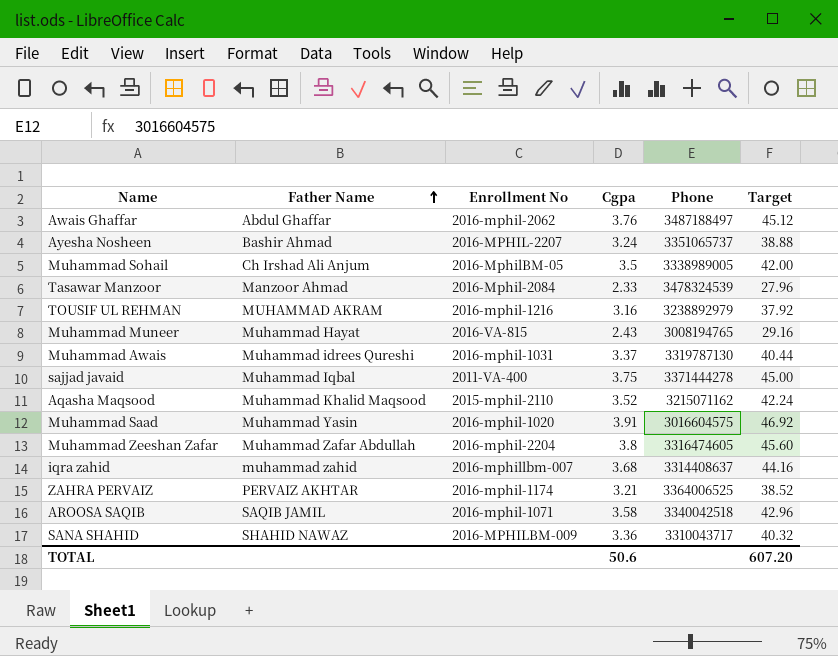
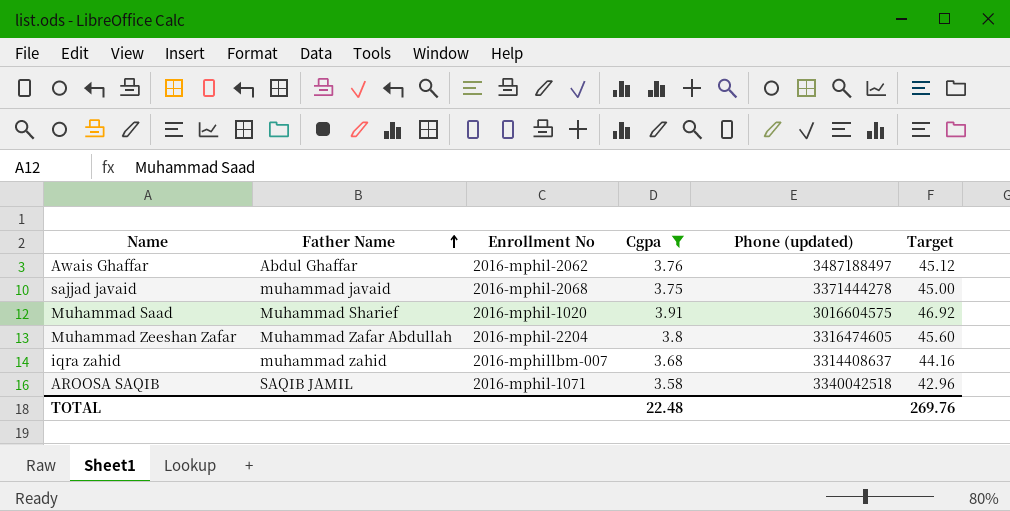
filter: none -> Cgpa >= 3.58
column name: Phone -> Phone (updated)
sajjad javaid | Father Name: Muhammad Iqbal -> muhammad javaid
sajjad javaid | Enrollment No: 2011-VA-400 -> 2016-mphil-2068
Muhammad Saad | Father Name: Muhammad Yasin -> Muhammad Sharief
TOTAL | Cgpa: 50.6 -> 22.48
TOTAL | Target: 607.20 -> 269.76

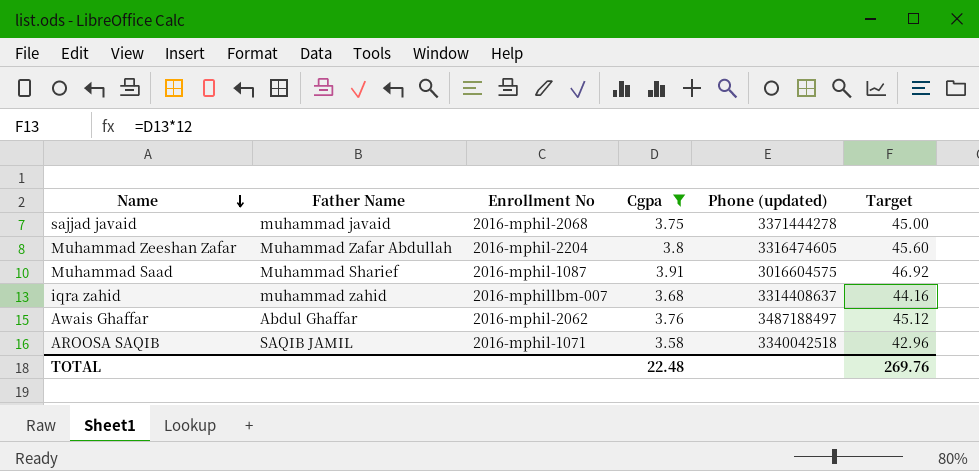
row order: Father Name ascending -> Name descending
Muhammad Saad | Enrollment No: 2016-mphil-1020 -> 2016-mphil-1087

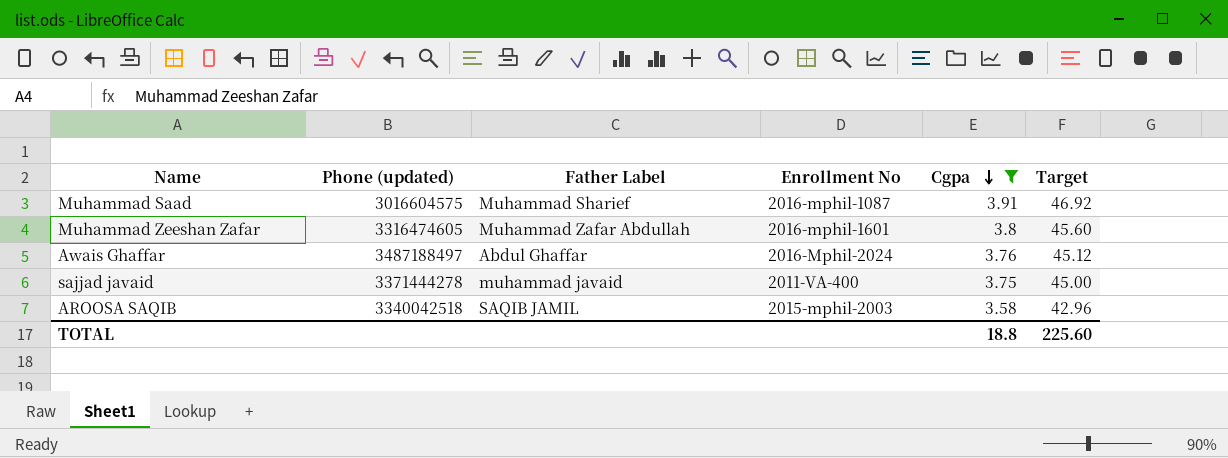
row order: Name descending -> Cgpa descending
column Phone (updated) | position: 5 -> 2
column name: Father Name -> Father Label
row iqra zahid: muhammad zahid | 2016-mphillbm-007 | 3.68 | 3314408637 | 44.16 -> none
Muhammad Zeeshan Zafar | Enrollment No: 2016-mphil-2204 -> 2016-mphil-1601
Awais Ghaffar | Enrollment No: 2016-mphil-2062 -> 2016-Mphil-2024
sajjad javaid | Enrollment No: 2016-mphil-2068 -> 2011-VA-400
AROOSA SAQIB | Enrollment No: 2016-mphil-1071 -> 2015-mphil-2003
TOTAL | Cgpa: 22.48 -> 18.8
TOTAL | Target: 269.76 -> 225.60

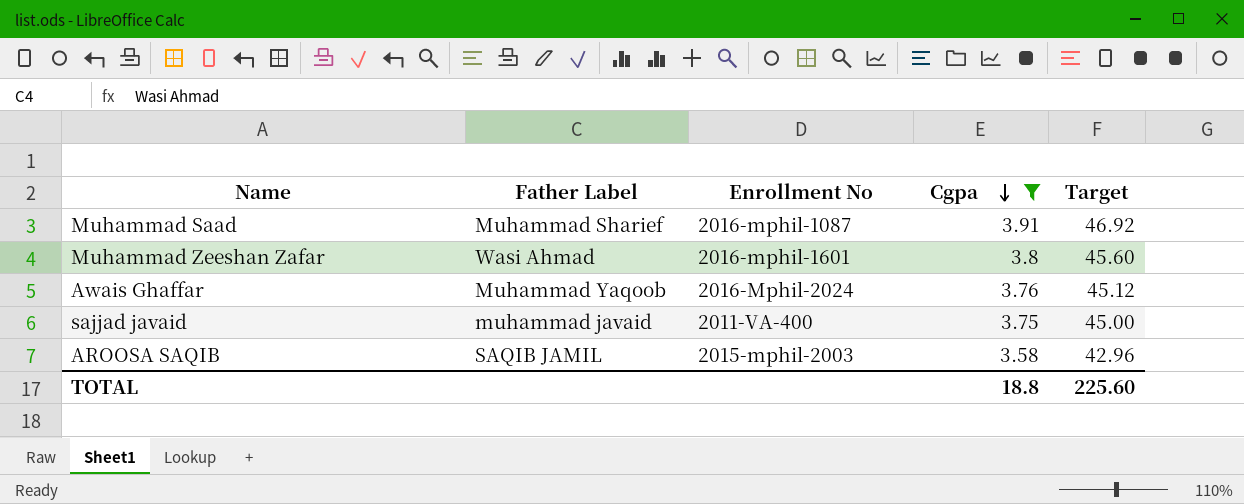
column Phone (updated) | position: 2 -> none
Muhammad Zeeshan Zafar | Father Label: Muhammad Zafar Abdullah -> Wasi Ahmad
Awais Ghaffar | Father Label: Abdul Ghaffar -> Muhammad Yaqoob

